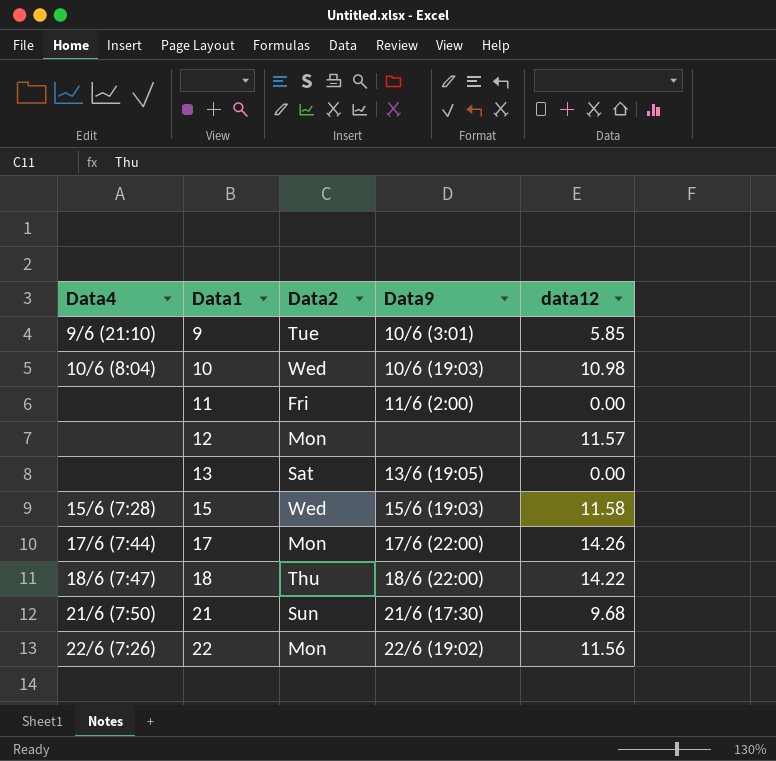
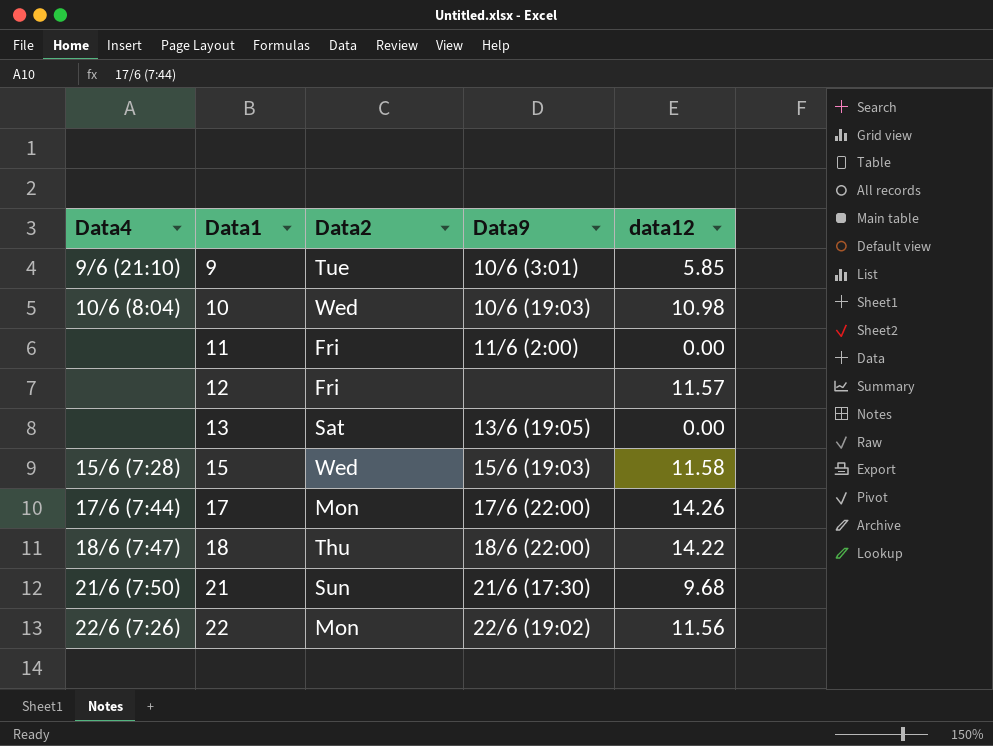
12 | Data2: Mon -> Fri

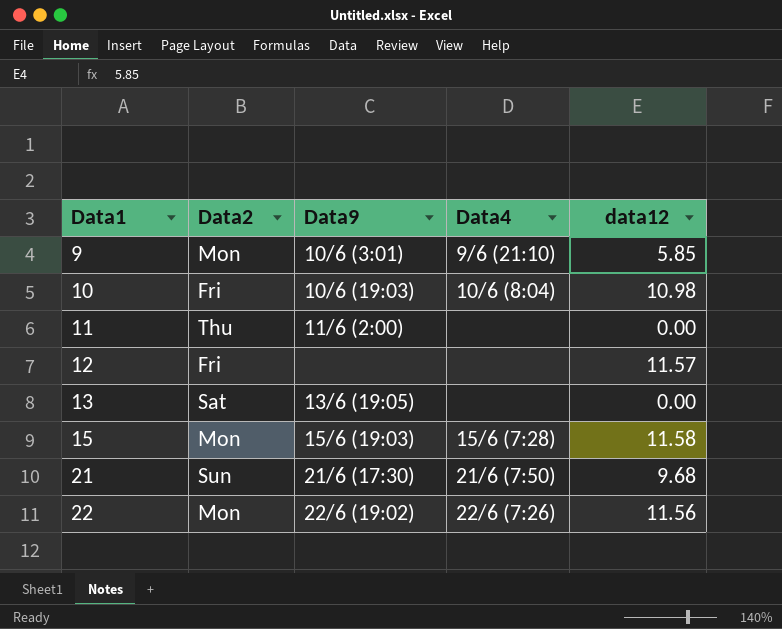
column Data4 | position: 1 -> 4
row 17: 17/6 (7:44) | Mon | 17/6 (22:00) | 14.26 -> none
row 18: 18/6 (7:47) | Thu | 18/6 (22:00) | 14.22 -> none
9 | Data2: Tue -> Mon
10 | Data2: Wed -> Fri
11 | Data2: Fri -> Thu
15 | Data2: Wed -> Mon

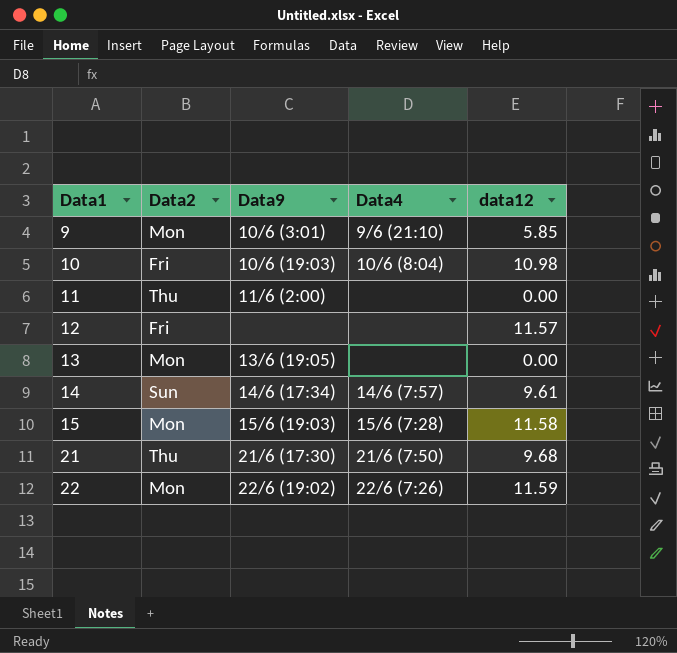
13 | Data2: Sat -> Mon
row 14: none -> Sun | 14/6 (17:34) | 14/6 (7:57) | 9.61
21 | Data2: Sun -> Thu
22 | data12: 11.56 -> 11.59

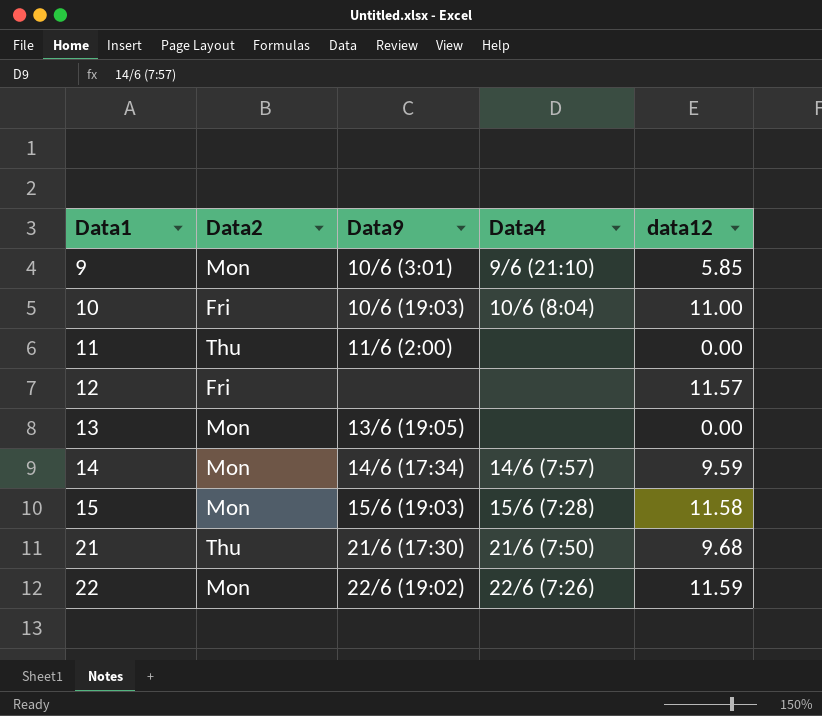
10 | data12: 10.98 -> 11.00
14 | Data2: Sun -> Mon
14 | data12: 9.61 -> 9.59

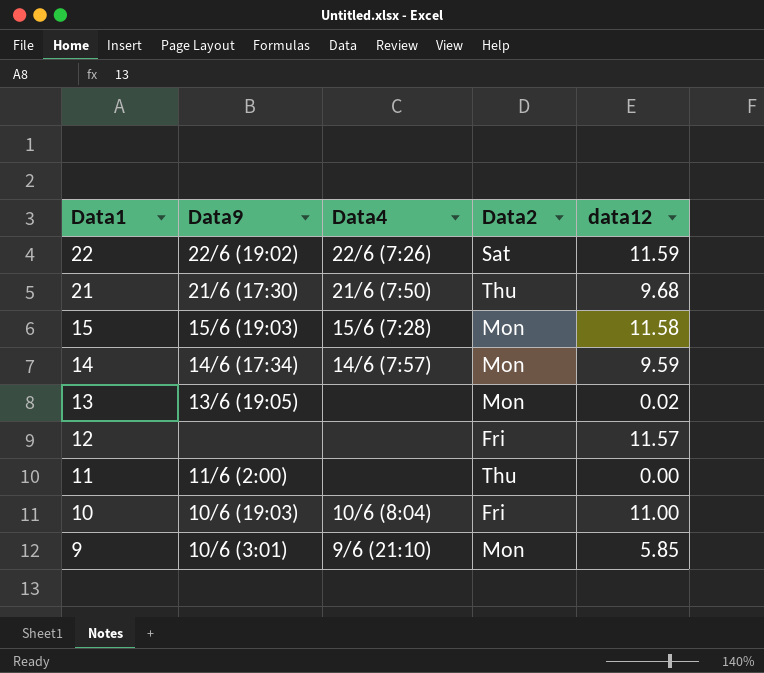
row order: Data1 ascending -> Data1 descending
column Data2 | position: 2 -> 4
22 | Data2: Mon -> Sat
13 | data12: 0.00 -> 0.02

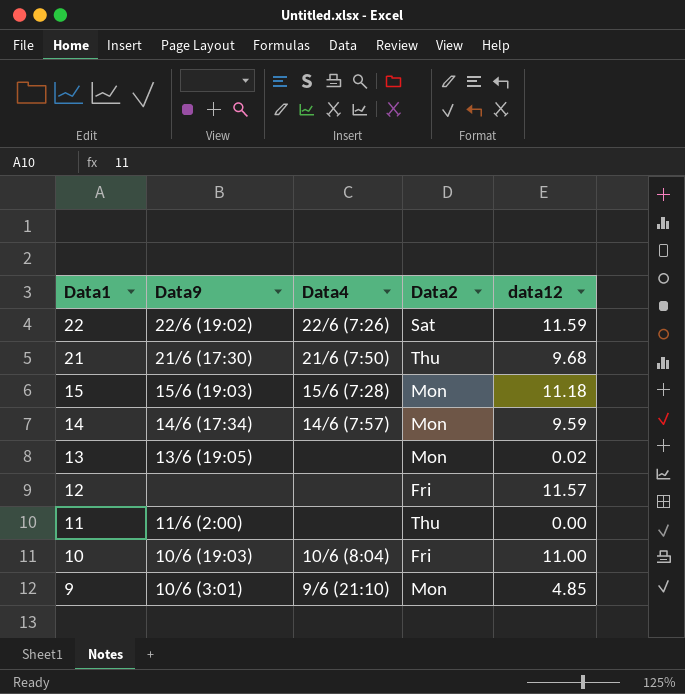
15 | data12: 11.58 -> 11.18
9 | data12: 5.85 -> 4.85

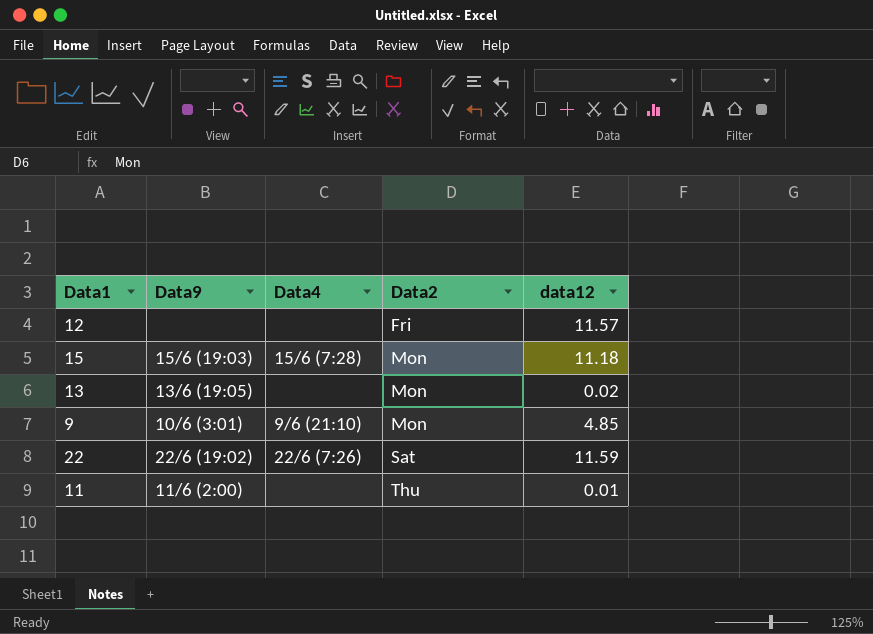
row order: Data1 descending -> Data2 ascending
row 21: 21/6 (17:30) | 21/6 (7:50) | Thu | 9.68 -> none
row 14: 14/6 (17:34) | 14/6 (7:57) | Mon | 9.59 -> none
row 10: 10/6 (19:03) | 10/6 (8:04) | Fri | 11.00 -> none
11 | data12: 0.00 -> 0.01

